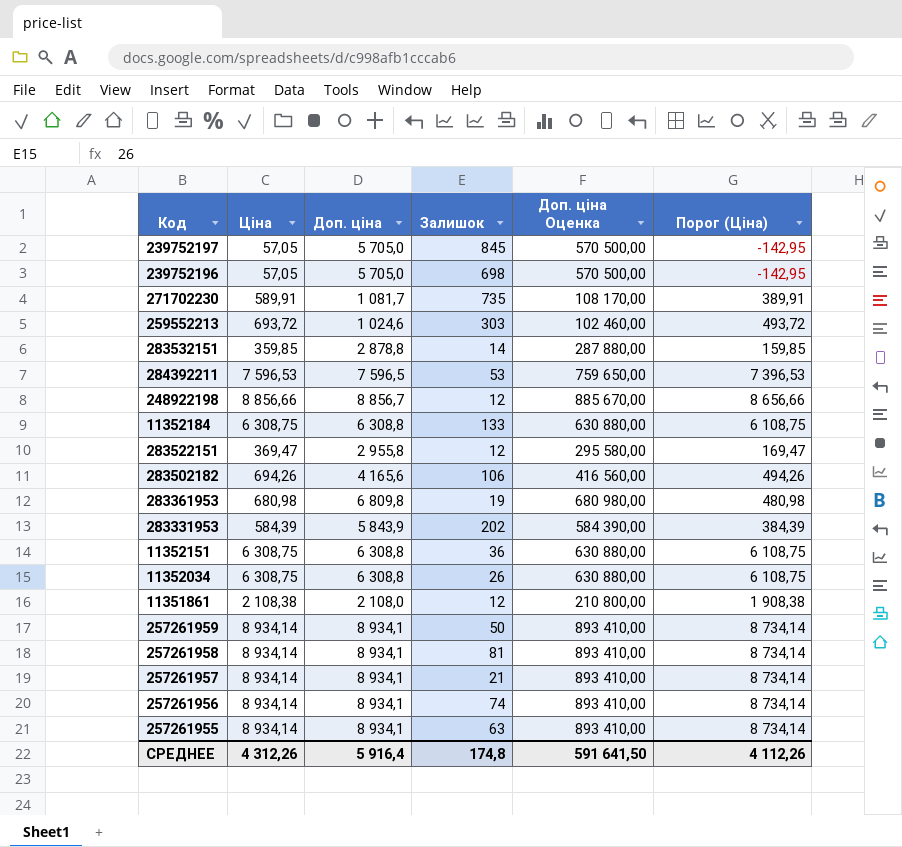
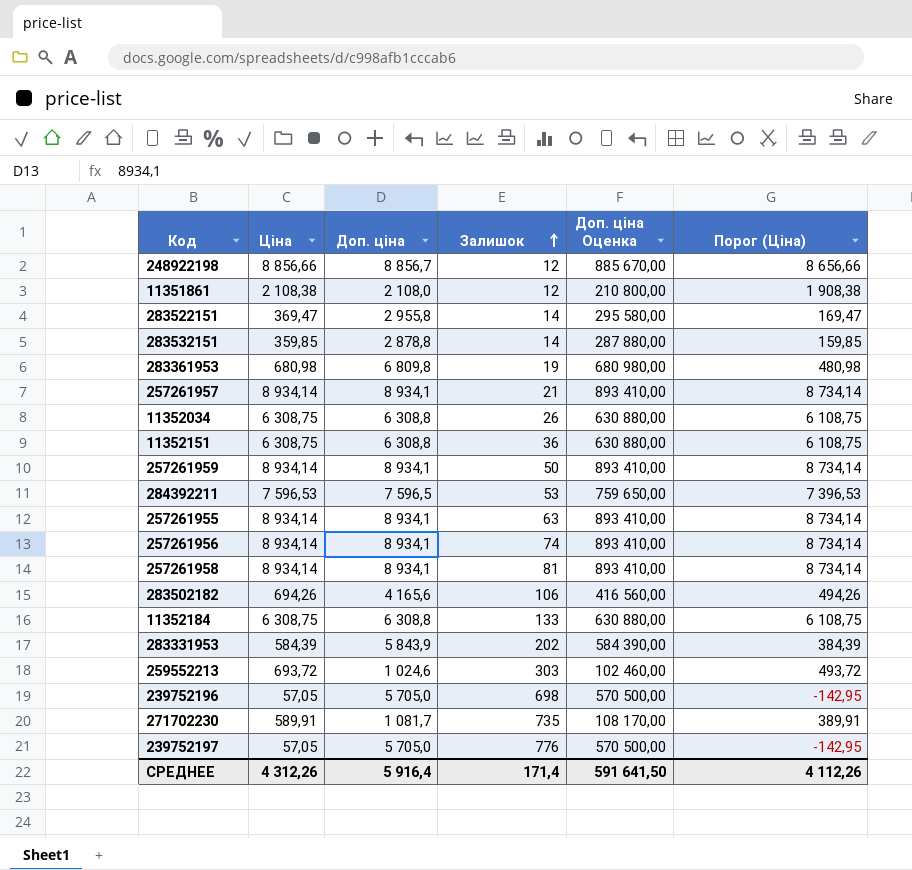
row order: none -> Залишок ascending
283522151 | Залишок: 12 -> 14
239752197 | Залишок: 845 -> 776
СРЕДНЕЕ | Залишок: 174,8 -> 171,4

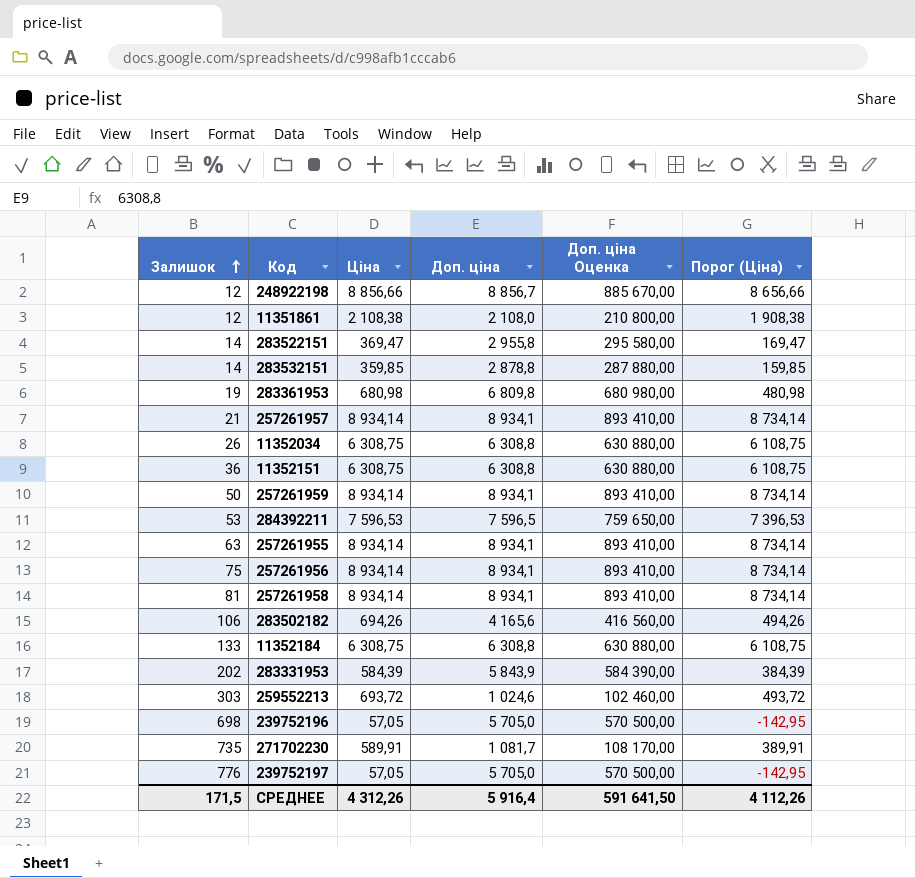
column Залишок | position: 4 -> 1
257261956 | Залишок: 74 -> 75
СРЕДНЕЕ | Залишок: 171,4 -> 171,5

